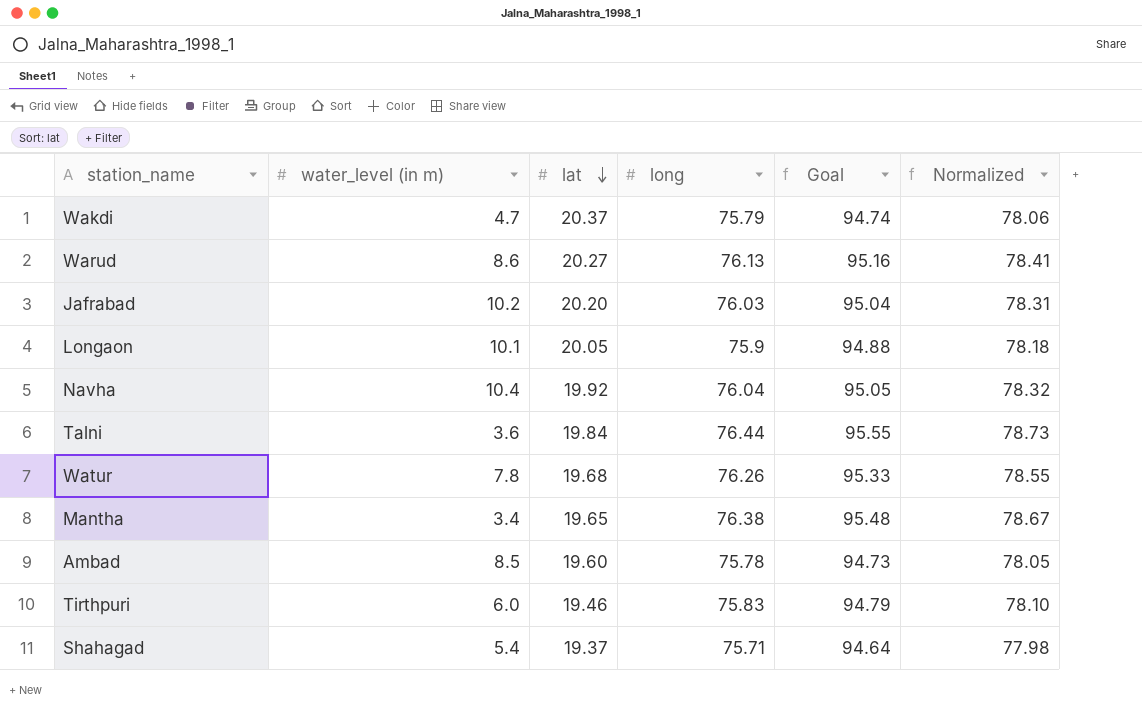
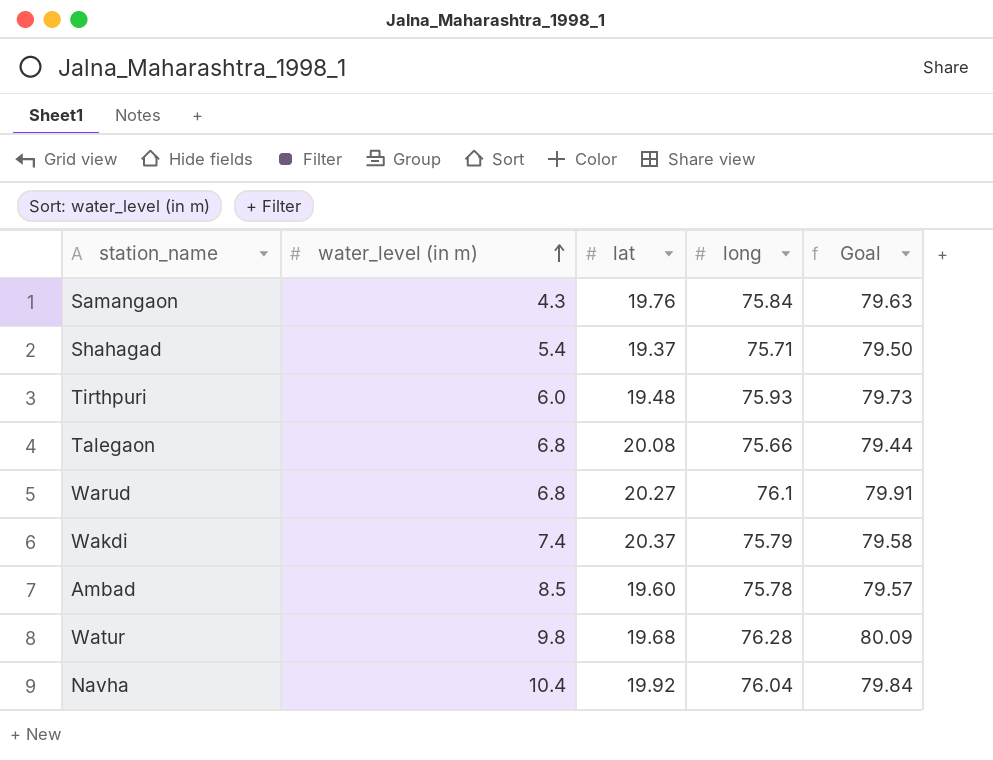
row order: lat descending -> water_level (in m) ascending
column Normalized | formula: [long] * 1.03 -> none
column Goal | formula: [long] * 1.25 -> [long] * 1.05
row Jafrabad: 10.2 | 20.20 | 76.03 | 95.04 | 78.31 -> none
row Longaon: 10.1 | 20.05 | 75.9 | 94.88 | 78.18 -> none
row Talni: 3.6 | 19.84 | 76.44 | 95.55 | 78.73 -> none
row Mantha: 3.4 | 19.65 | 76.38 | 95.48 | 78.67 -> none
row Samangaon: none -> 4.3 | 19.76 | 75.84 | 79.63
Tirthpuri | lat: 19.46 -> 19.48
Tirthpuri | long: 75.83 -> 75.93
row Talegaon: none -> 6.8 | 20.08 | 75.66 | 79.44
Warud | water_level (in m): 8.6 -> 6.8
Warud | long: 76.13 -> 76.1
Wakdi | water_level (in m): 4.7 -> 7.4
Watur | water_level (in m): 7.8 -> 9.8
Watur | long: 76.26 -> 76.28

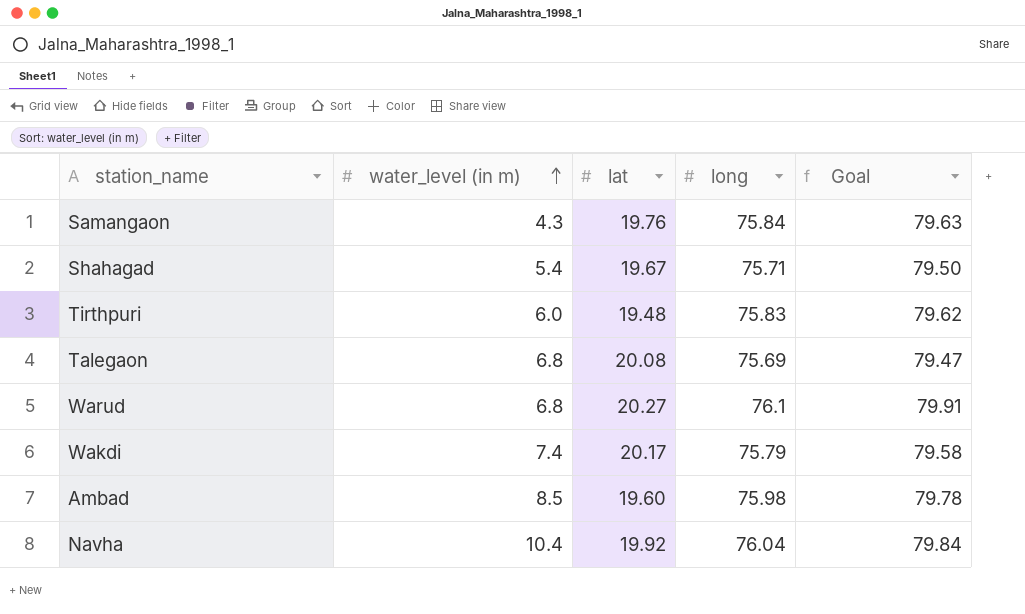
row Watur: 9.8 | 19.68 | 76.28 | 80.09 -> none
Shahagad | lat: 19.37 -> 19.67
Tirthpuri | long: 75.93 -> 75.83
Tirthpuri | Goal: 79.73 -> 79.62
Talegaon | long: 75.66 -> 75.69
Talegaon | Goal: 79.44 -> 79.47
Wakdi | lat: 20.37 -> 20.17
Ambad | long: 75.78 -> 75.98
Ambad | Goal: 79.57 -> 79.78

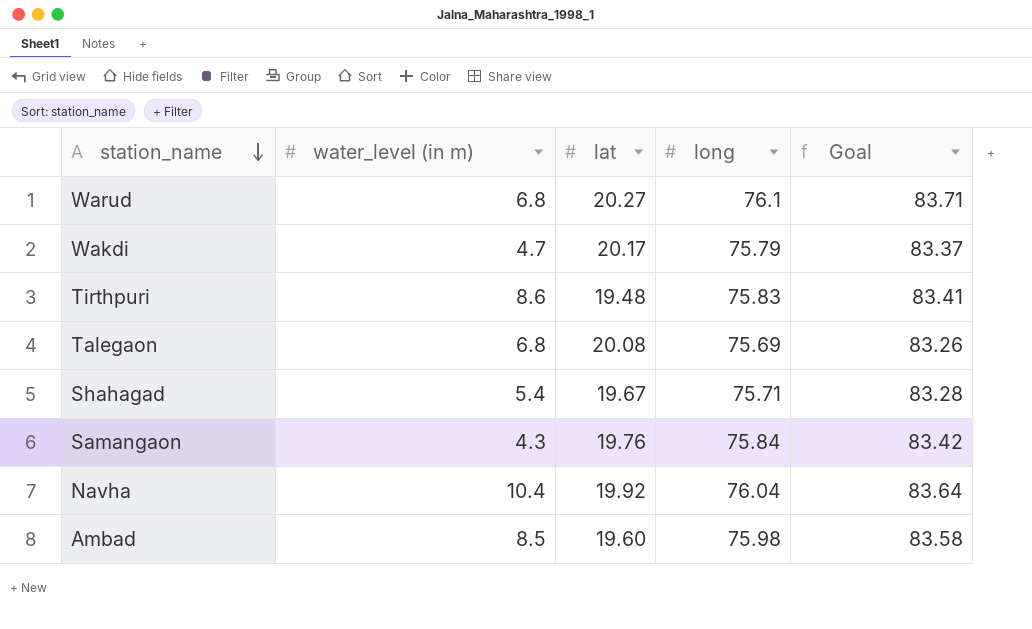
row order: water_level (in m) ascending -> station_name descending
column Goal | formula: [long] * 1.05 -> [long] * 1.1
Wakdi | water_level (in m): 7.4 -> 4.7
Tirthpuri | water_level (in m): 6.0 -> 8.6

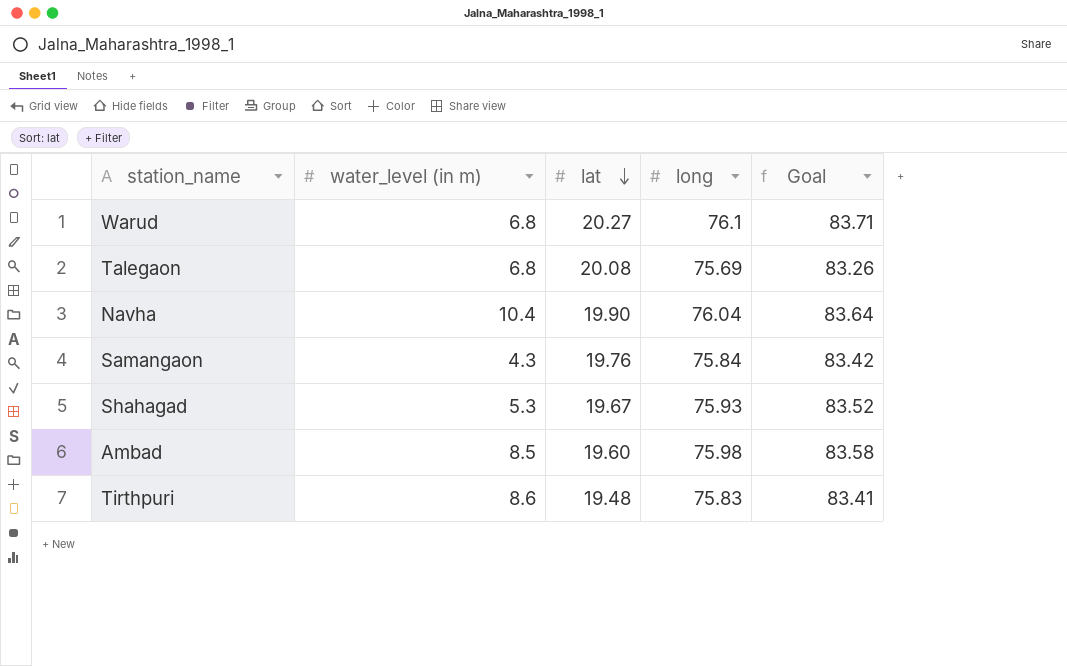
row order: station_name descending -> lat descending
row Wakdi: 4.7 | 20.17 | 75.79 | 83.37 -> none
Navha | lat: 19.92 -> 19.90
Shahagad | water_level (in m): 5.4 -> 5.3
Shahagad | long: 75.71 -> 75.93
Shahagad | Goal: 83.28 -> 83.52

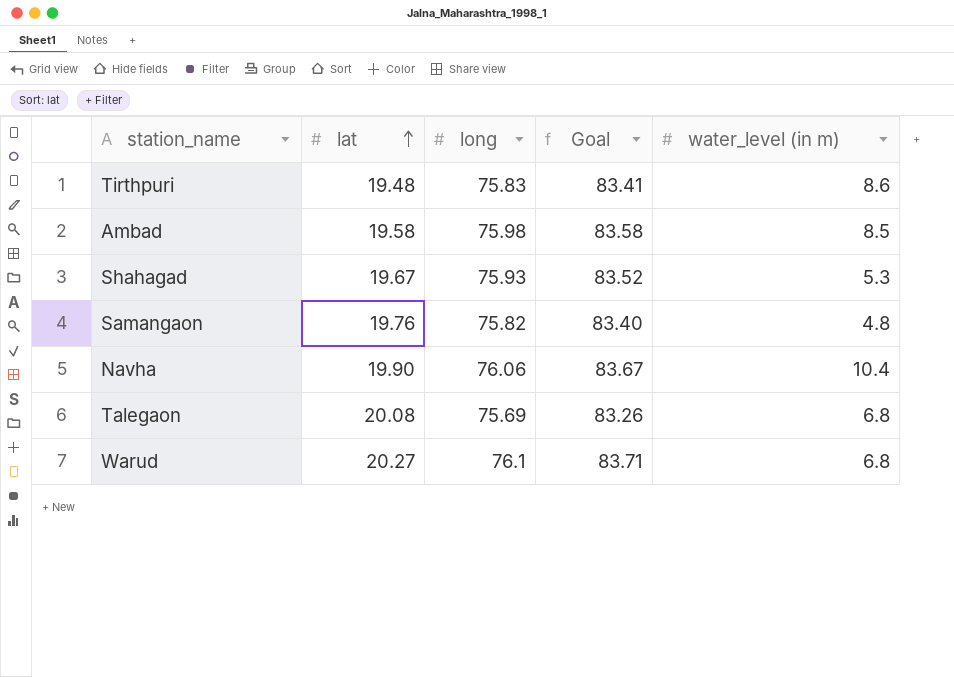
row order: lat descending -> lat ascending
column water_level (in m) | position: 2 -> 5
Ambad | lat: 19.60 -> 19.58
Samangaon | long: 75.84 -> 75.82
Samangaon | Goal: 83.42 -> 83.40
Samangaon | water_level (in m): 4.3 -> 4.8
Navha | long: 76.04 -> 76.06
Navha | Goal: 83.64 -> 83.67

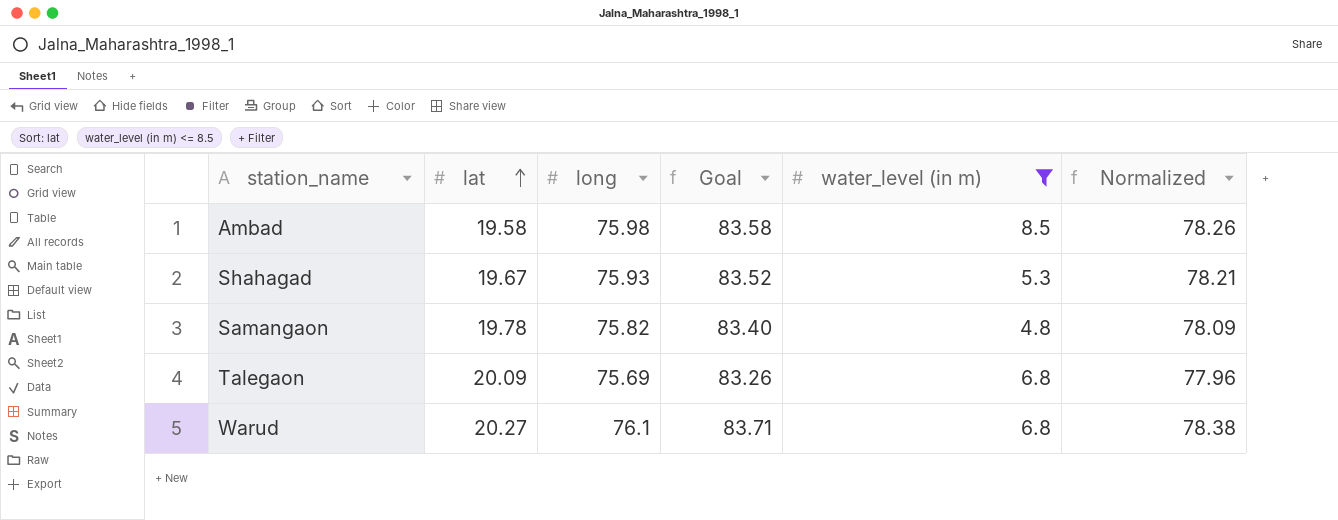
filter: none -> water_level (in m) <= 8.5
column Normalized | formula: none -> [long] * 1.03
Samangaon | lat: 19.76 -> 19.78
Talegaon | lat: 20.08 -> 20.09

